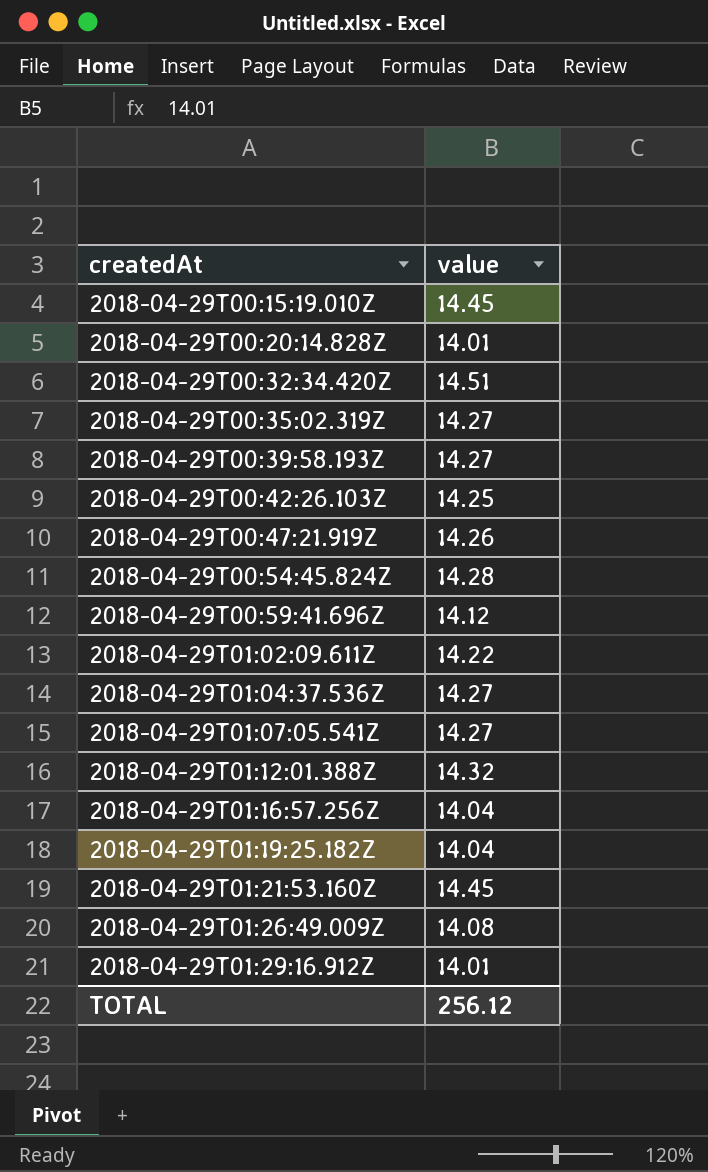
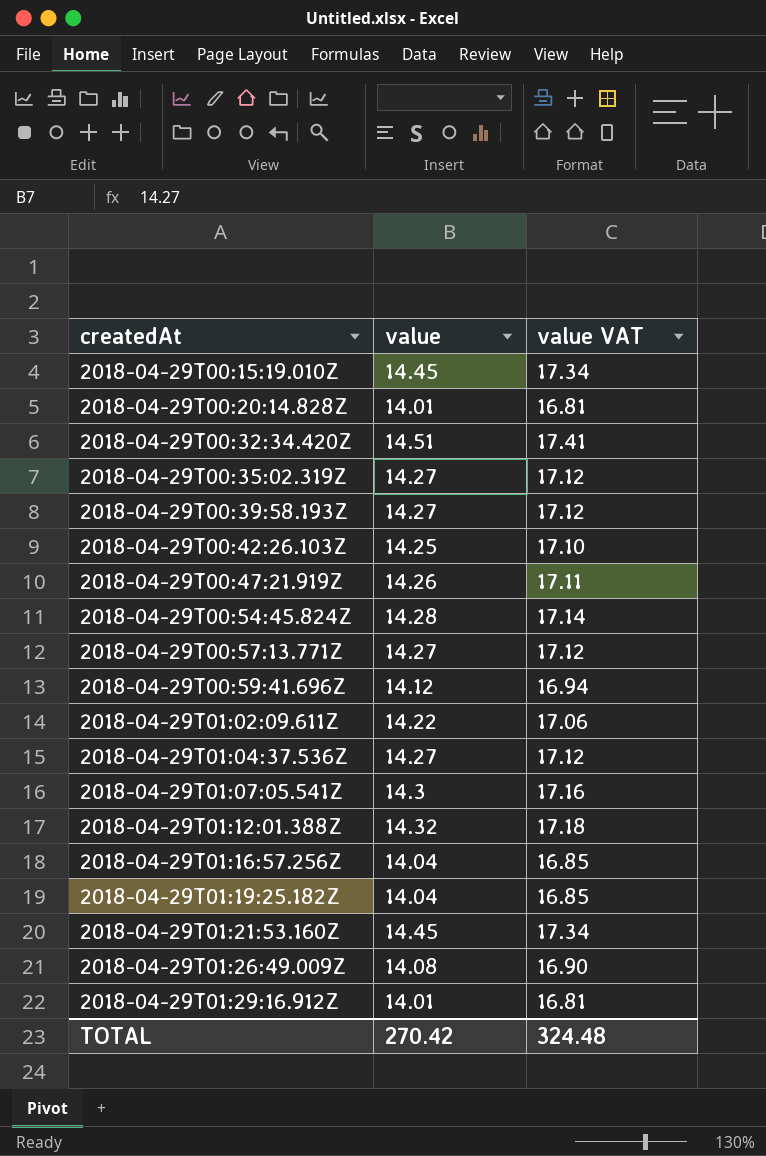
column value VAT | formula: none -> [value] * 1.2
row 2018-04-29T00:57:13.771Z: none -> 14.27 | 17.12
2018-04-29T01:07:05.541Z | value: 14.27 -> 14.3
TOTAL | value: 256.12 -> 270.42

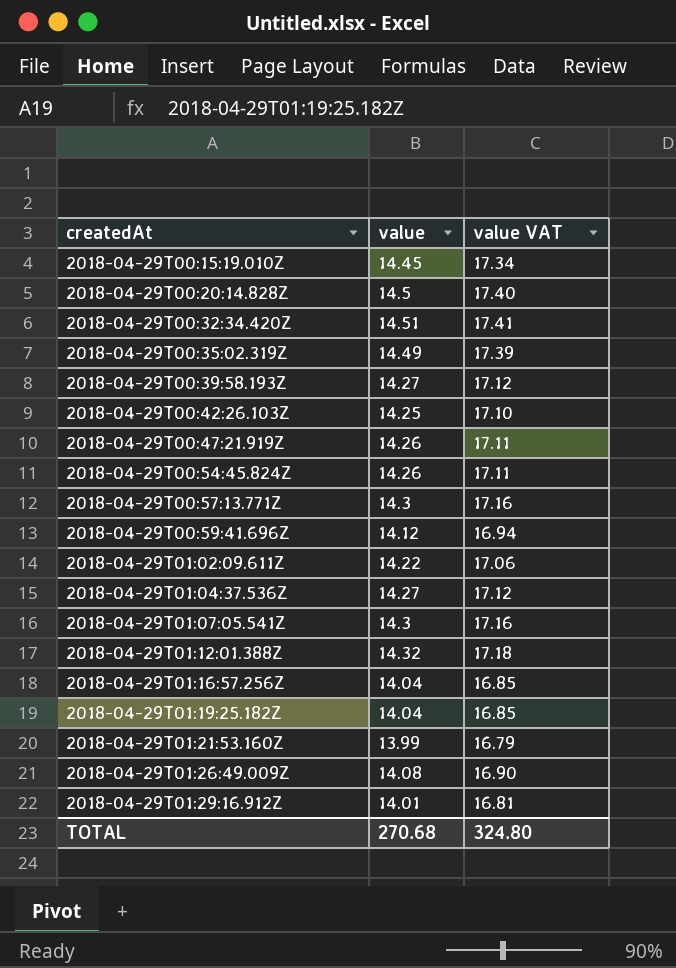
2018-04-29T00:20:14.828Z | value: 14.01 -> 14.5
2018-04-29T00:20:14.828Z | value VAT: 16.81 -> 17.40
2018-04-29T00:35:02.319Z | value: 14.27 -> 14.49
2018-04-29T00:35:02.319Z | value VAT: 17.12 -> 17.39
2018-04-29T00:54:45.824Z | value: 14.28 -> 14.26
2018-04-29T00:54:45.824Z | value VAT: 17.14 -> 17.11
2018-04-29T00:57:13.771Z | value: 14.27 -> 14.3
2018-04-29T00:57:13.771Z | value VAT: 17.12 -> 17.16
2018-04-29T01:21:53.160Z | value: 14.45 -> 13.99
2018-04-29T01:21:53.160Z | value VAT: 17.34 -> 16.79
TOTAL | value: 270.42 -> 270.68
TOTAL | value VAT: 324.48 -> 324.80

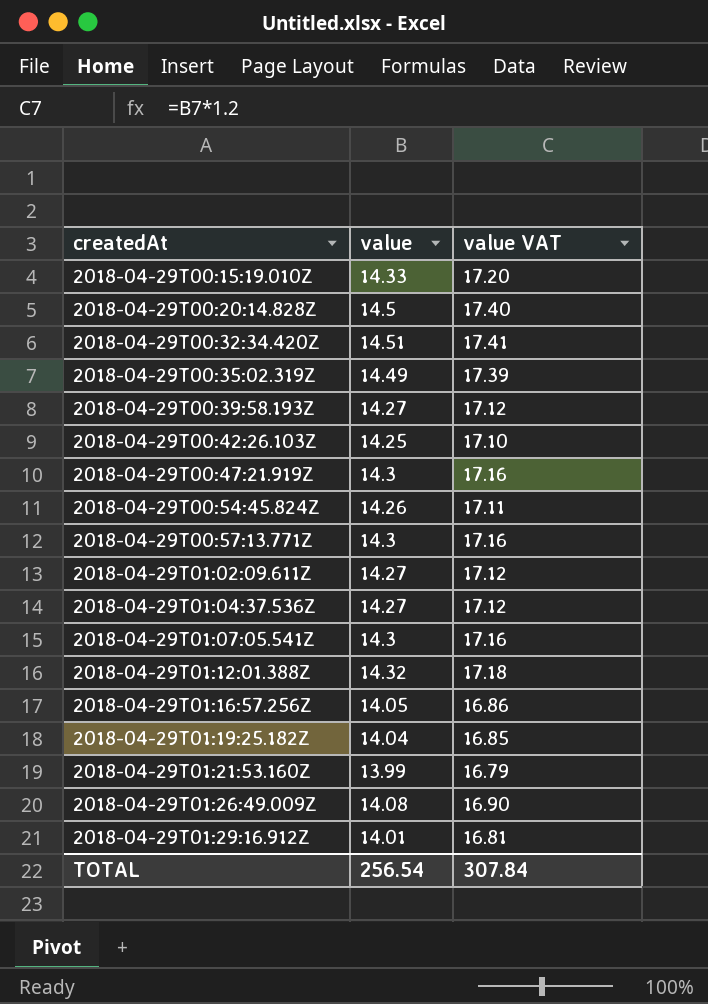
row 2018-04-29T00:59:41.696Z: 14.12 | 16.94 -> none
2018-04-29T00:15:19.010Z | value: 14.45 -> 14.33
2018-04-29T00:15:19.010Z | value VAT: 17.34 -> 17.20
2018-04-29T00:47:21.919Z | value: 14.26 -> 14.3
2018-04-29T00:47:21.919Z | value VAT: 17.11 -> 17.16
2018-04-29T01:02:09.611Z | value: 14.22 -> 14.27
2018-04-29T01:02:09.611Z | value VAT: 17.06 -> 17.12
2018-04-29T01:16:57.256Z | value: 14.04 -> 14.05
2018-04-29T01:16:57.256Z | value VAT: 16.85 -> 16.86
TOTAL | value: 270.68 -> 256.54
TOTAL | value VAT: 324.80 -> 307.84

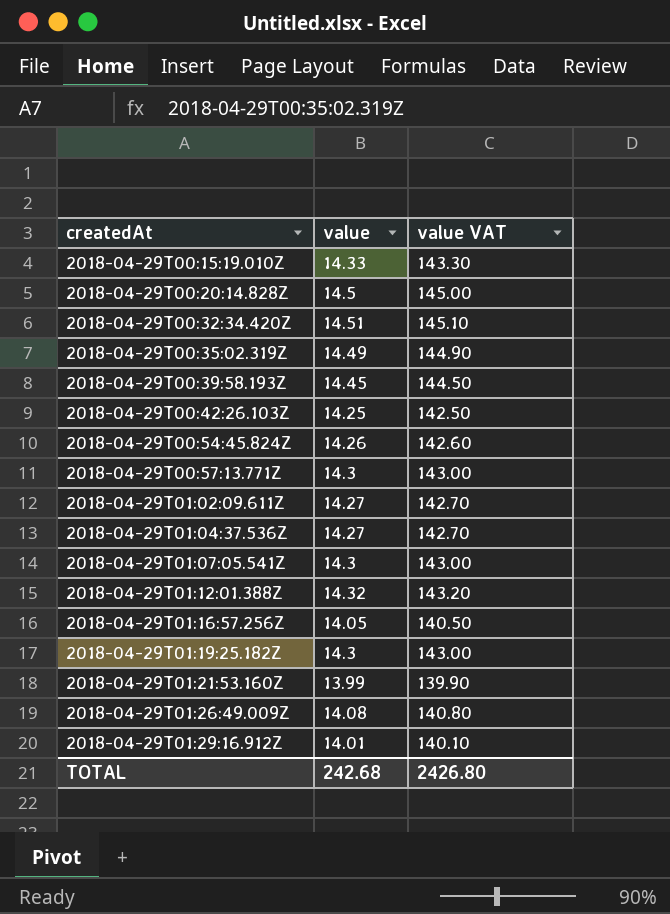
column value VAT | formula: [value] * 1.2 -> [value] * 10
row 2018-04-29T00:47:21.919Z: 14.3 | 17.16 -> none
2018-04-29T00:39:58.193Z | value: 14.27 -> 14.45
2018-04-29T01:19:25.182Z | value: 14.04 -> 14.3
TOTAL | value: 256.54 -> 242.68
TOTAL | value VAT: 307.84 -> 2426.80

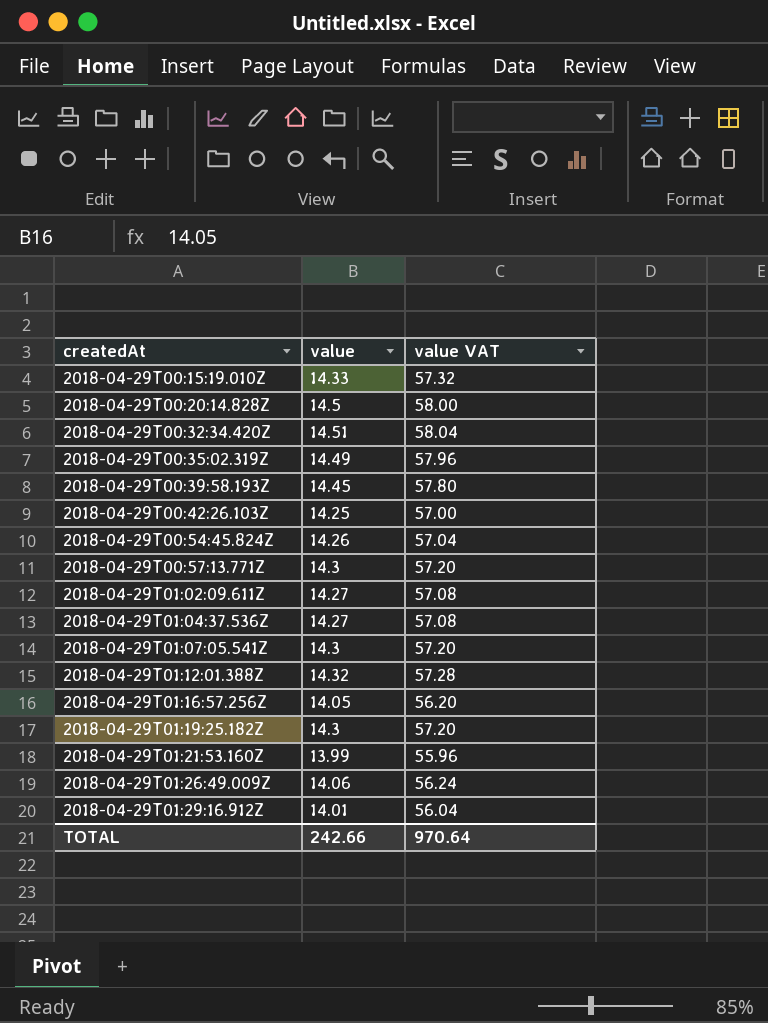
column value VAT | formula: [value] * 10 -> [value] * 4
2018-04-29T01:26:49.009Z | value: 14.08 -> 14.06
TOTAL | value: 242.68 -> 242.66
TOTAL | value VAT: 2426.80 -> 970.64

